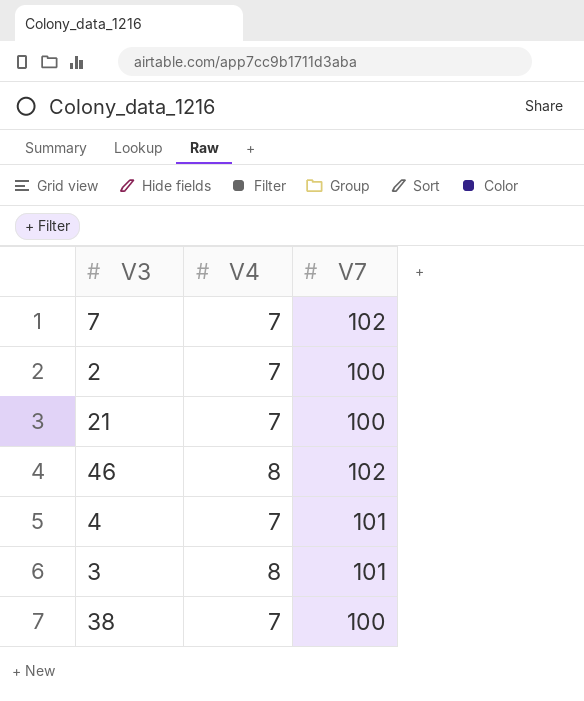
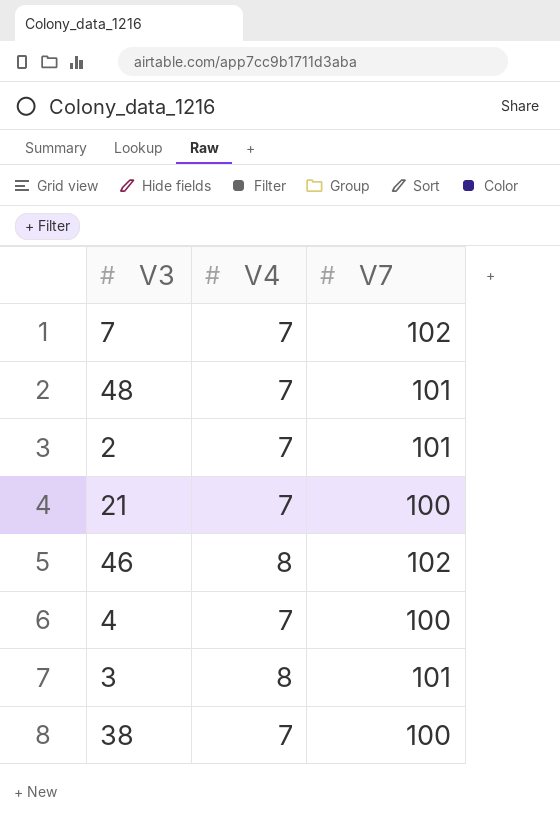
row 48: none -> 7 | 101
2 | V7: 100 -> 101
4 | V7: 101 -> 100

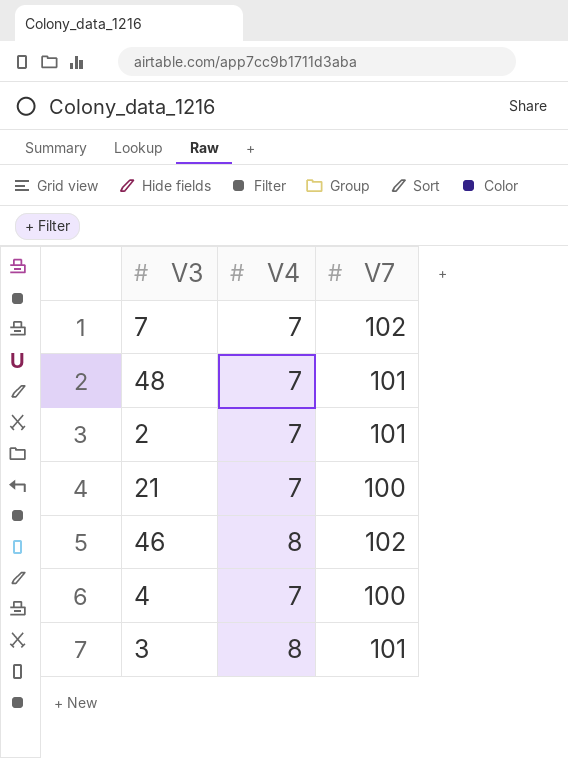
row 38: 7 | 100 -> none

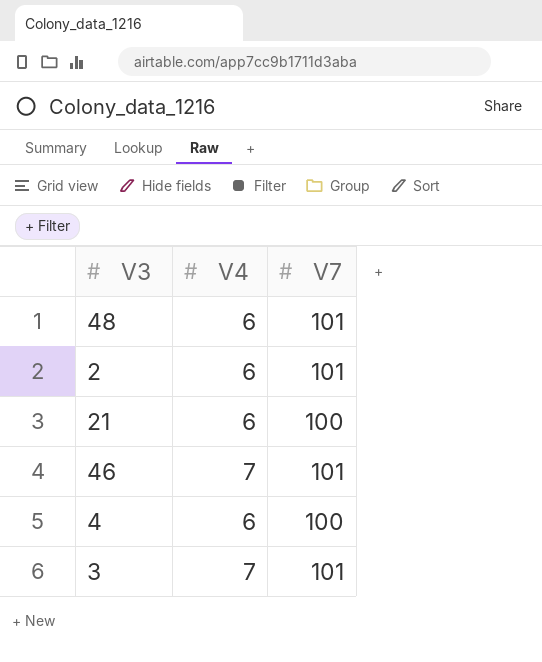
row 7: 7 | 102 -> none
48 | V4: 7 -> 6
2 | V4: 7 -> 6
21 | V4: 7 -> 6
46 | V4: 8 -> 7
46 | V7: 102 -> 101
4 | V4: 7 -> 6
3 | V4: 8 -> 7

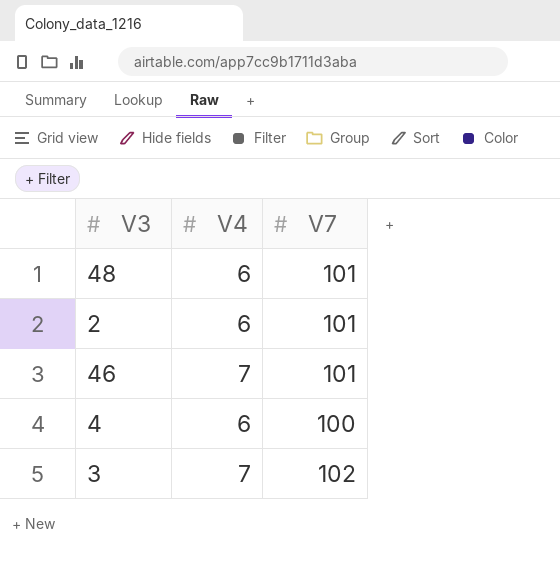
row 21: 6 | 100 -> none
3 | V7: 101 -> 102

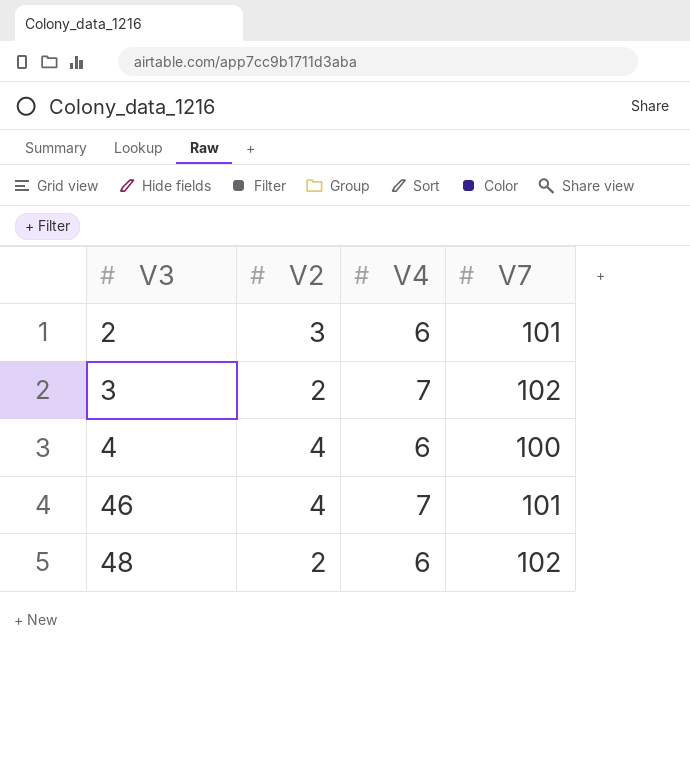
row order: none -> V3 ascending
column V2 | position: none -> 2
48 | V7: 101 -> 102

